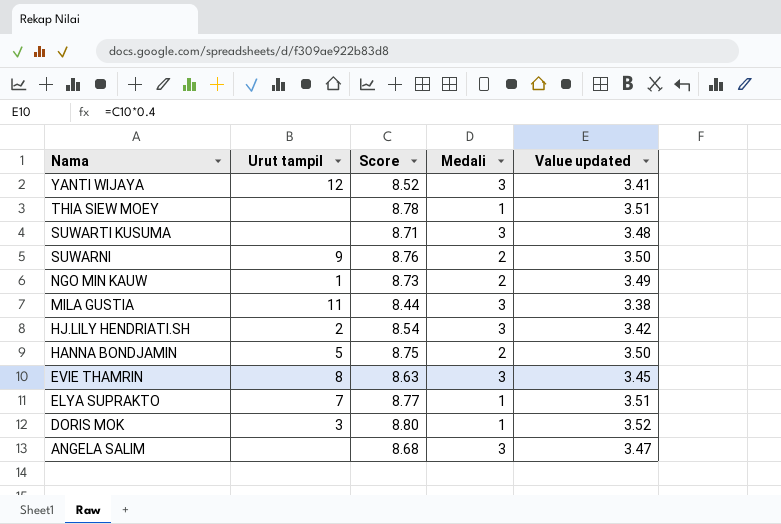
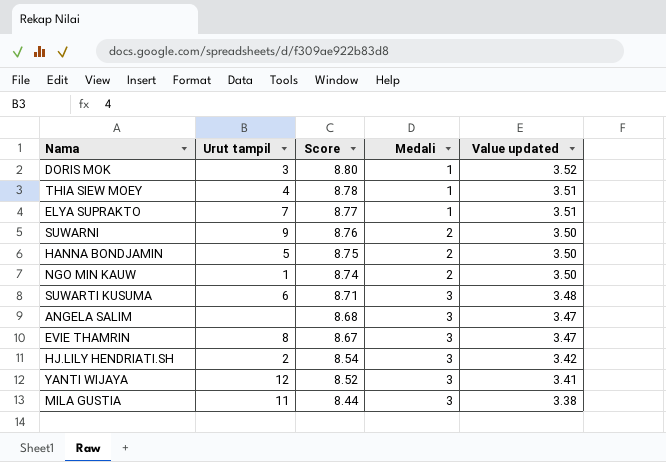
row order: Nama descending -> Score descending
THIA SIEW MOEY | Urut tampil: none -> 4
NGO MIN KAUW | Score: 8.73 -> 8.74
NGO MIN KAUW | Value updated: 3.49 -> 3.50
SUWARTI KUSUMA | Urut tampil: none -> 6
EVIE THAMRIN | Score: 8.63 -> 8.67
EVIE THAMRIN | Value updated: 3.45 -> 3.47

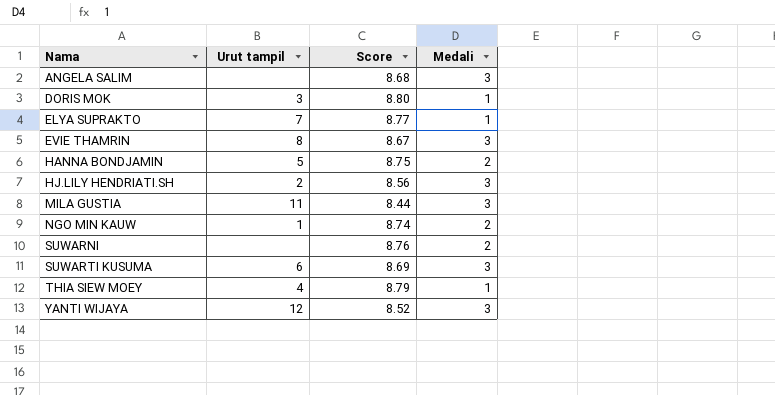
row order: Score descending -> Nama ascending
column Value updated | formula: [Score] * 0.4 -> none
HJ.LILY HENDRIATI.SH | Score: 8.54 -> 8.56
SUWARNI | Urut tampil: 9 -> none
SUWARTI KUSUMA | Score: 8.71 -> 8.69
THIA SIEW MOEY | Score: 8.78 -> 8.79

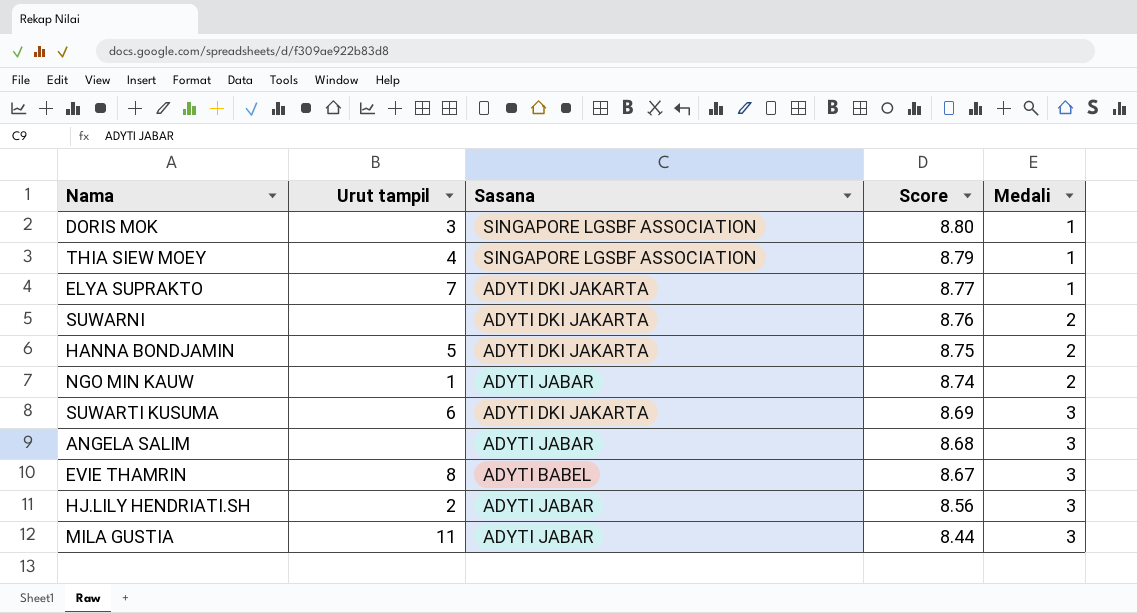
row order: Nama ascending -> Score descending
column Sasana | position: none -> 3
row YANTI WIJAYA: 12 | 8.52 | 3 -> none

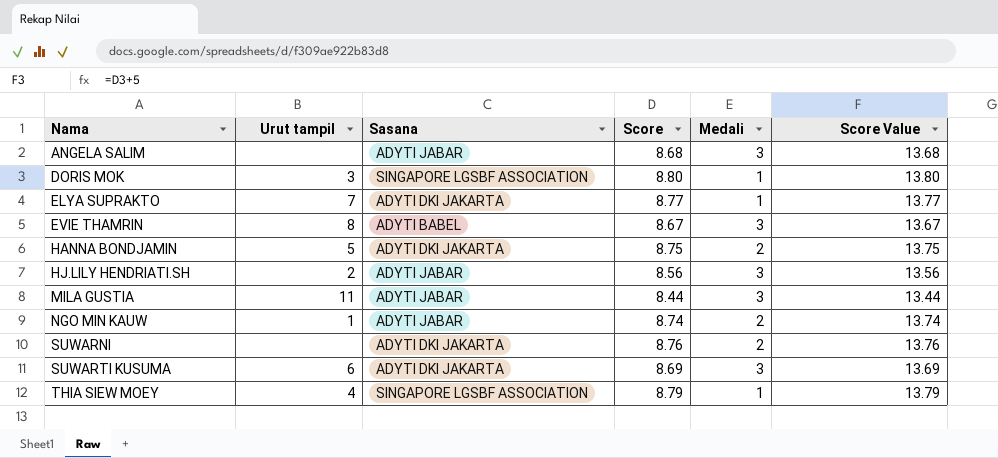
row order: Score descending -> Nama ascending
column Score Value | formula: none -> [Score] + 5

